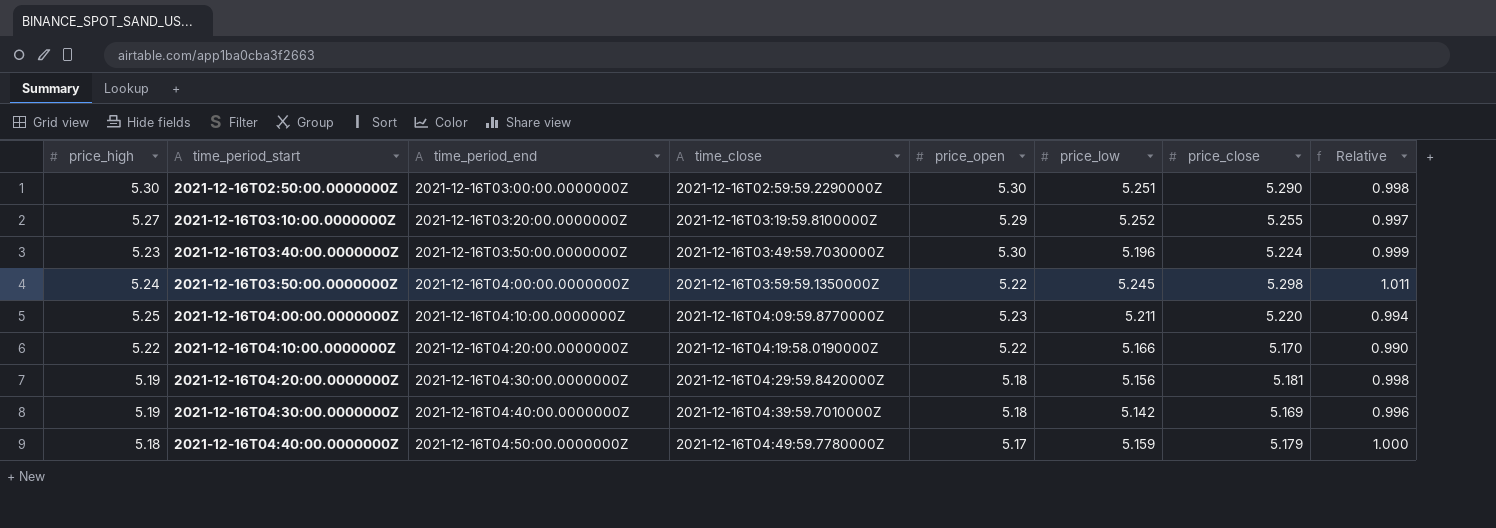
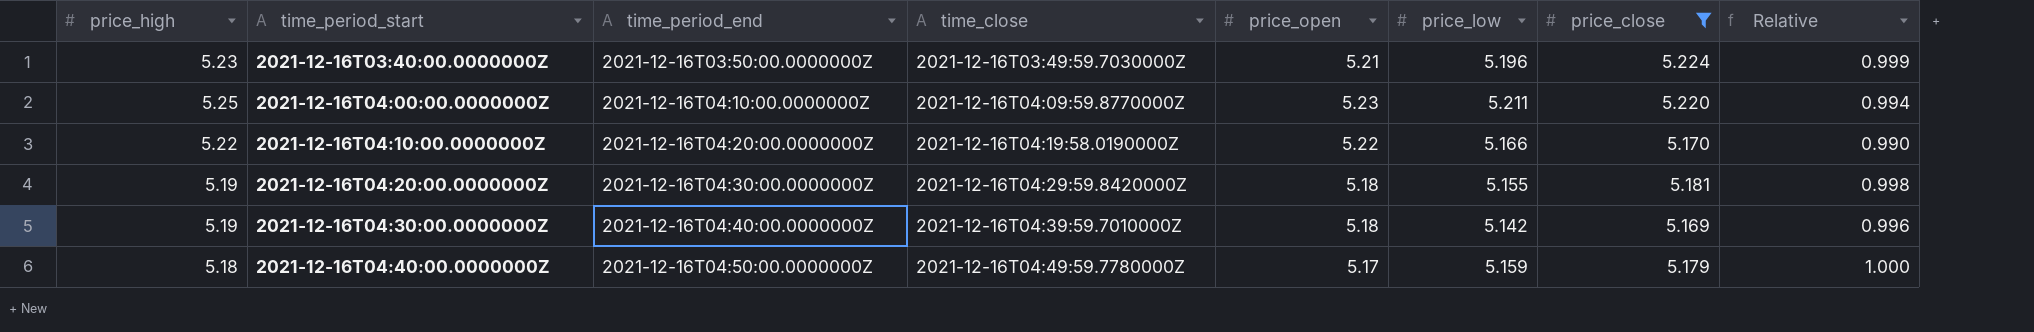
filter: none -> price_close <= 5.224
2021-12-16T03:40:00.0000000Z | price_open: 5.30 -> 5.21
2021-12-16T04:20:00.0000000Z | price_low: 5.156 -> 5.155

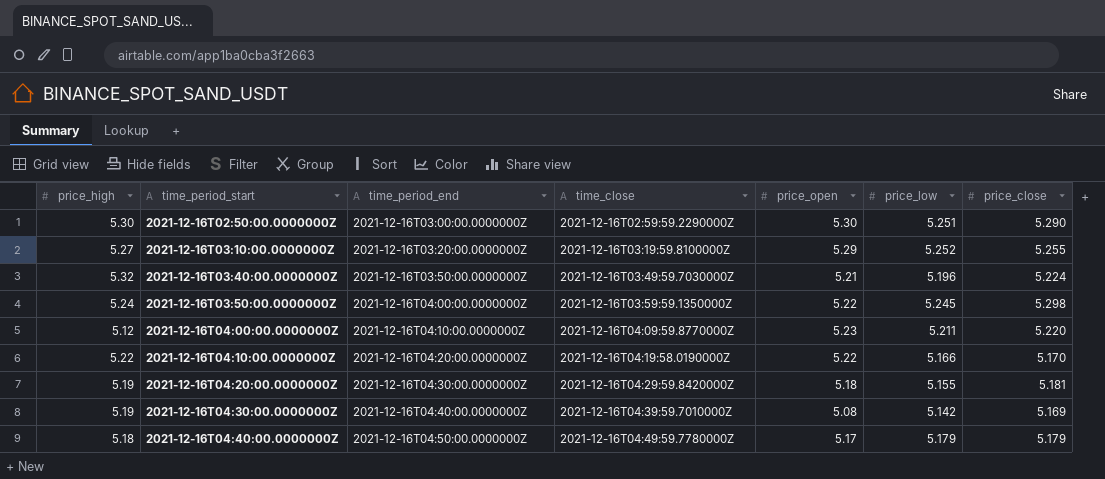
filter: price_close <= 5.224 -> none
column Relative | formula: [price_close] / [price_high] -> none
2021-12-16T03:40:00.0000000Z | price_high: 5.23 -> 5.32
2021-12-16T04:00:00.0000000Z | price_high: 5.25 -> 5.12
2021-12-16T04:30:00.0000000Z | price_open: 5.18 -> 5.08
2021-12-16T04:40:00.0000000Z | price_low: 5.159 -> 5.179

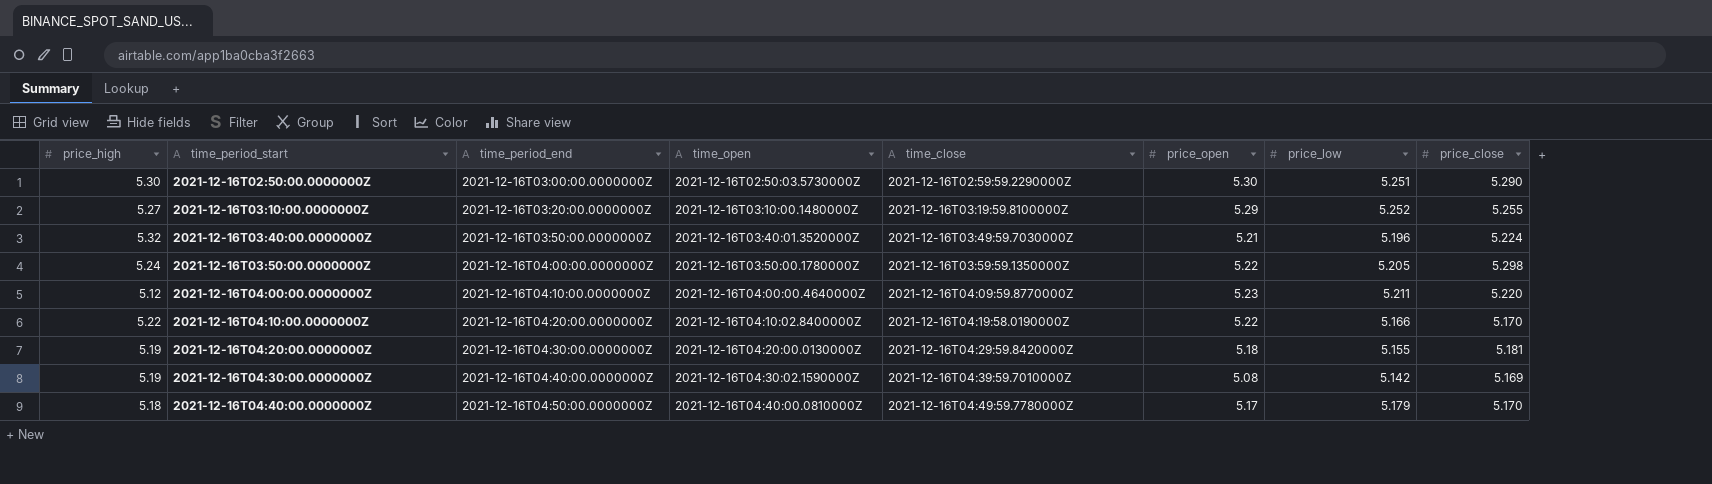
column time_open | position: none -> 4
2021-12-16T03:50:00.0000000Z | price_low: 5.245 -> 5.205
2021-12-16T04:40:00.0000000Z | price_close: 5.179 -> 5.170

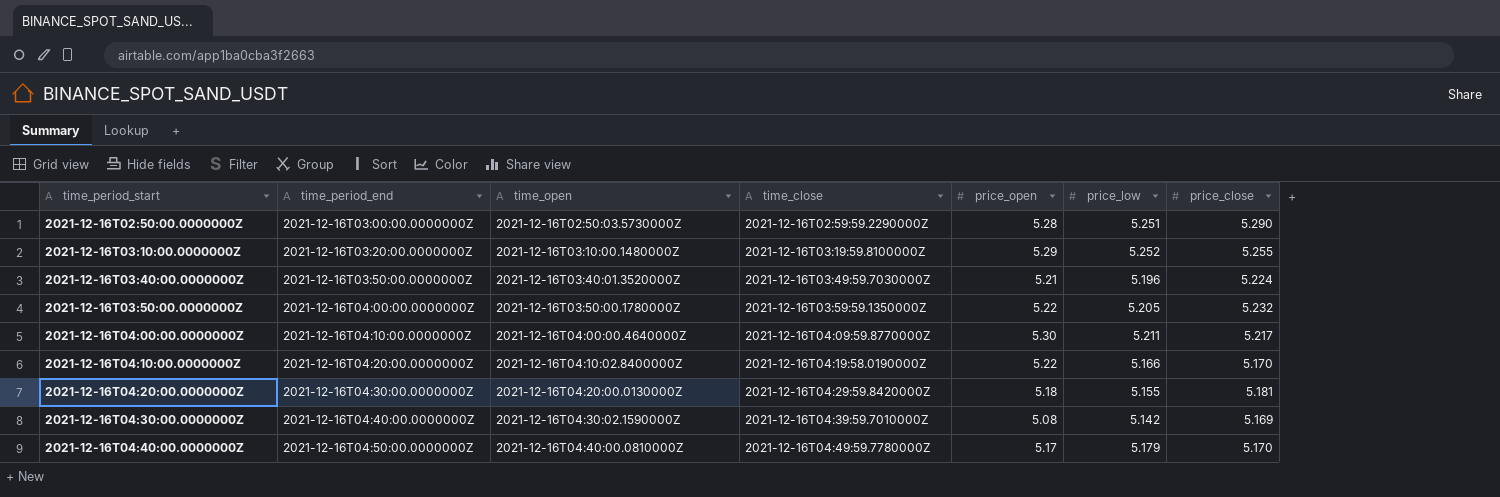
column price_high | position: 1 -> none
2021-12-16T02:50:00.0000000Z | price_open: 5.30 -> 5.28
2021-12-16T03:50:00.0000000Z | price_close: 5.298 -> 5.232
2021-12-16T04:00:00.0000000Z | price_open: 5.23 -> 5.30
2021-12-16T04:00:00.0000000Z | price_close: 5.220 -> 5.217

